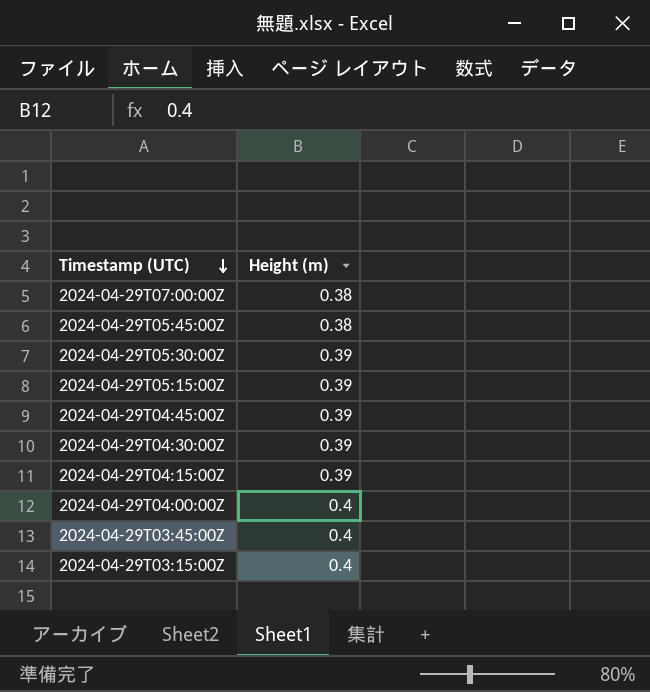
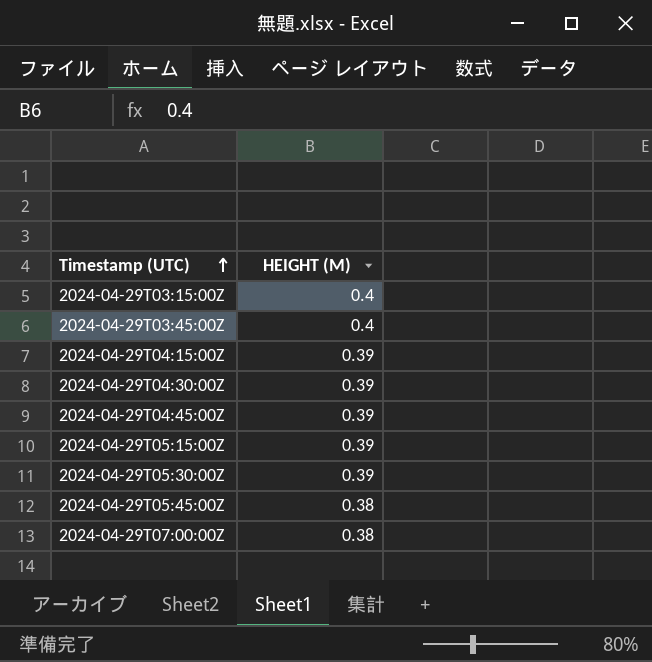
row order: Timestamp (UTC) descending -> Timestamp (UTC) ascending
column name: Height (m) -> HEIGHT (M)
row 2024-04-29T04:00:00Z: 0.4 -> none

